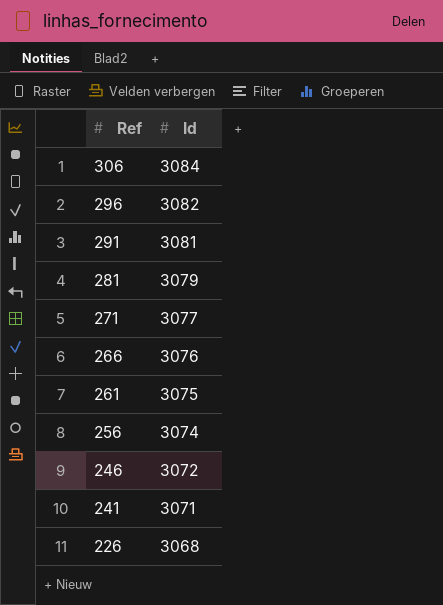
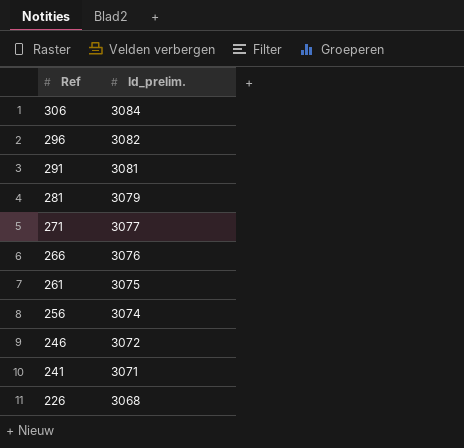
column name: Id -> Id_prelim.

